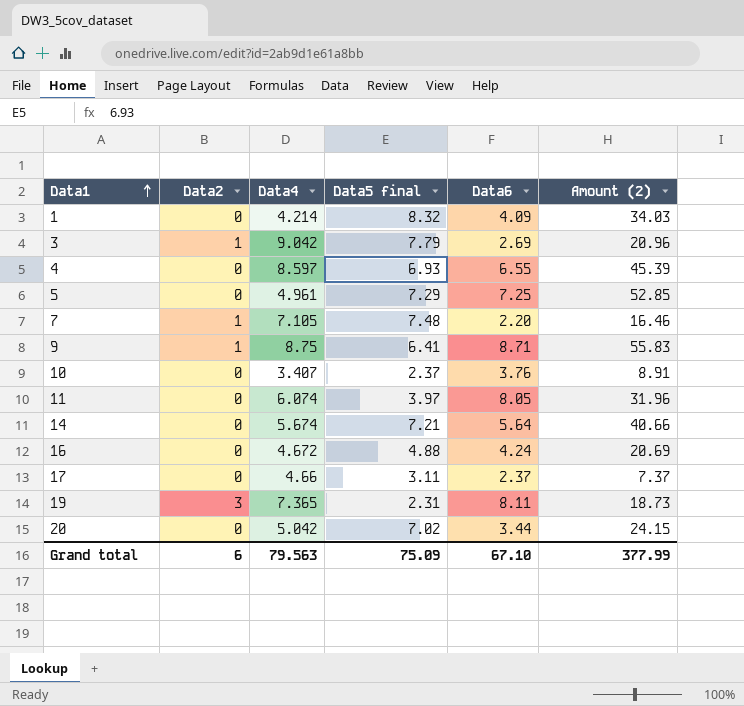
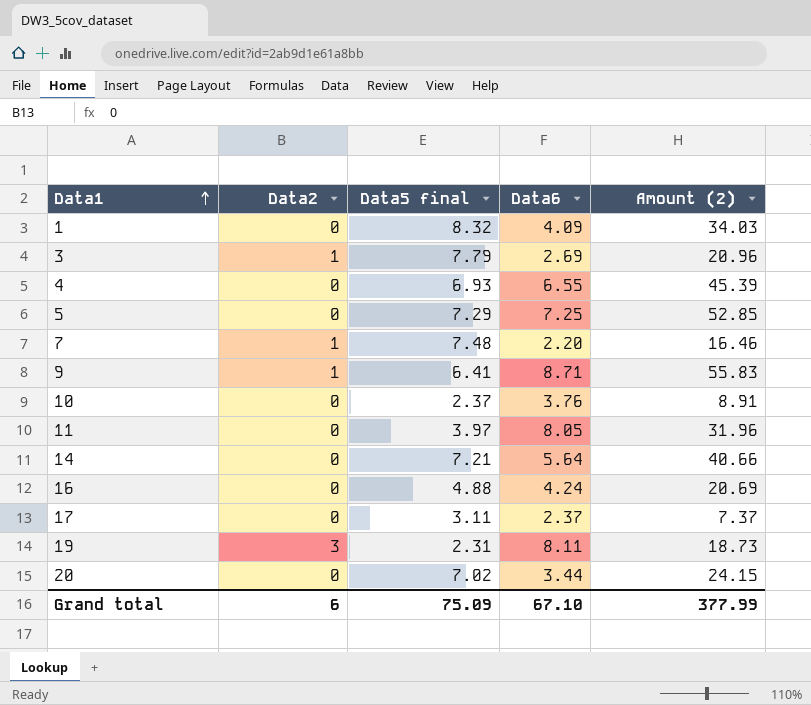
column Data4 | position: 3 -> none

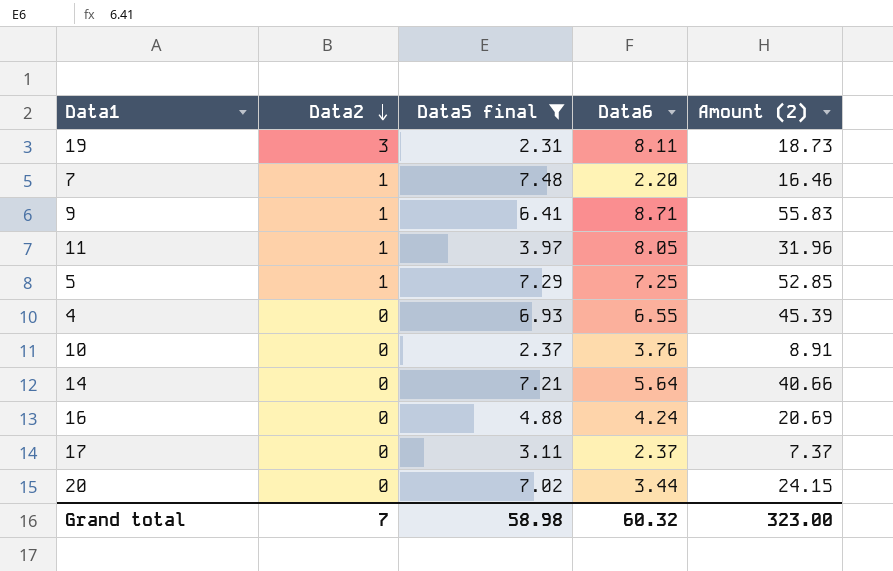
filter: none -> Data5 final <= 7.48
row order: Data1 ascending -> Data2 descending
11 | Data2: 0 -> 1
5 | Data2: 0 -> 1
Grand total | Data2: 6 -> 7
Grand total | Data5 final: 75.09 -> 58.98
Grand total | Data6: 67.10 -> 60.32
Grand total | Amount (2): 377.99 -> 323.00

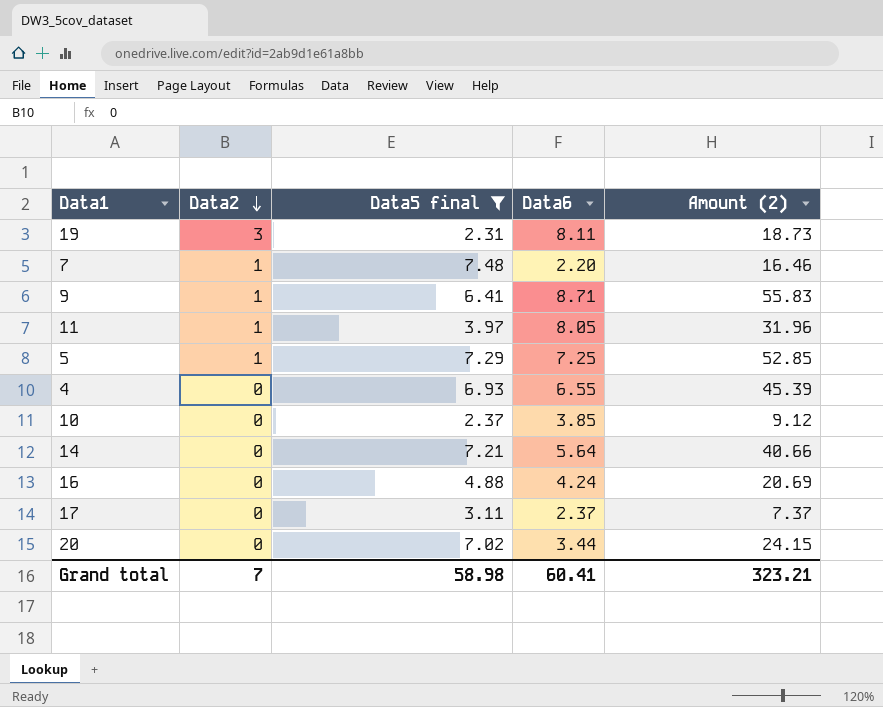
10 | Data6: 3.76 -> 3.85
10 | Amount (2): 8.91 -> 9.12
Grand total | Data6: 60.32 -> 60.41
Grand total | Amount (2): 323.00 -> 323.21

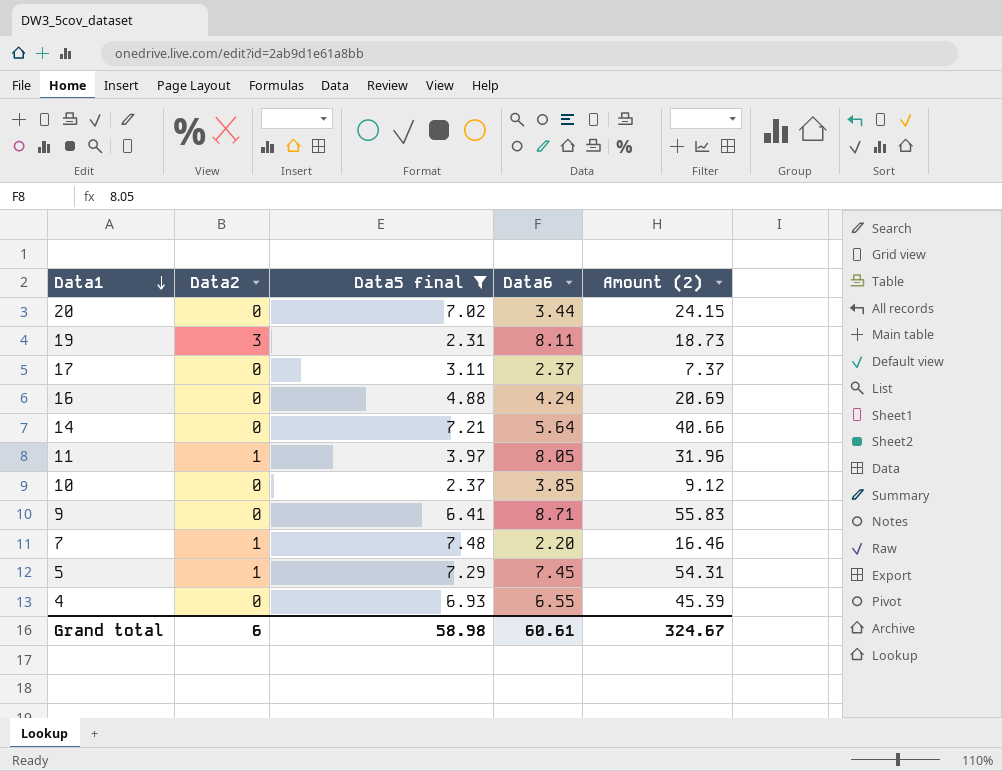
row order: Data2 descending -> Data1 descending
9 | Data2: 1 -> 0
5 | Data6: 7.25 -> 7.45
5 | Amount (2): 52.85 -> 54.31
Grand total | Data2: 7 -> 6
Grand total | Data6: 60.41 -> 60.61
Grand total | Amount (2): 323.21 -> 324.67

